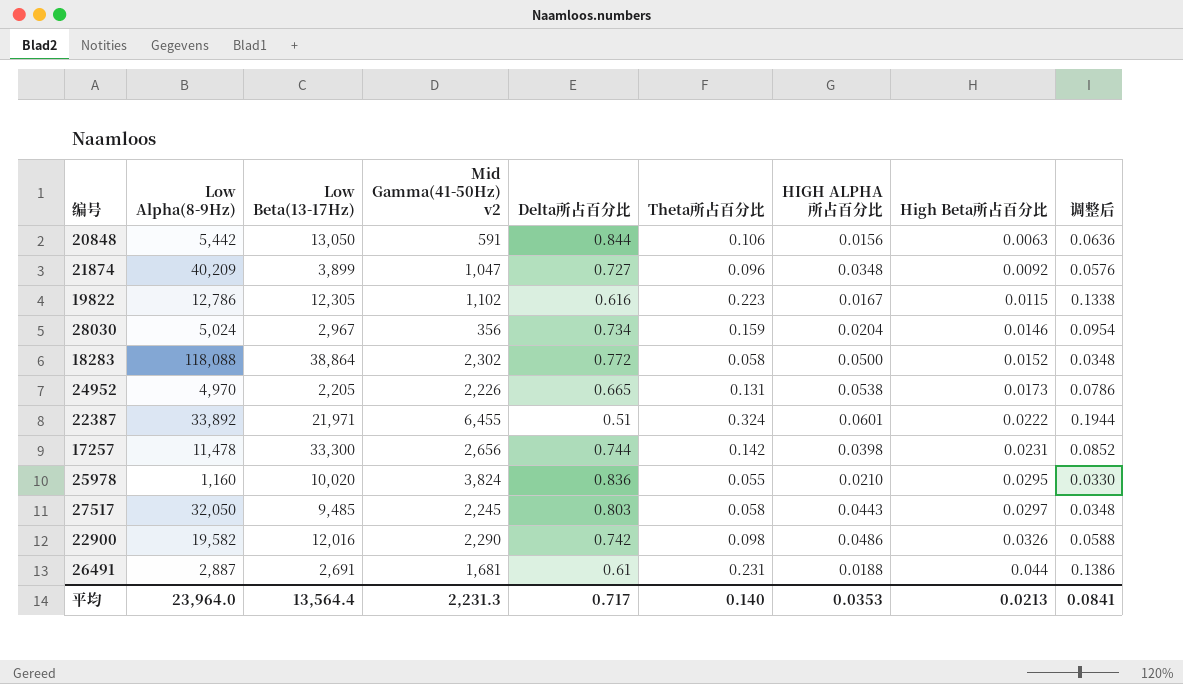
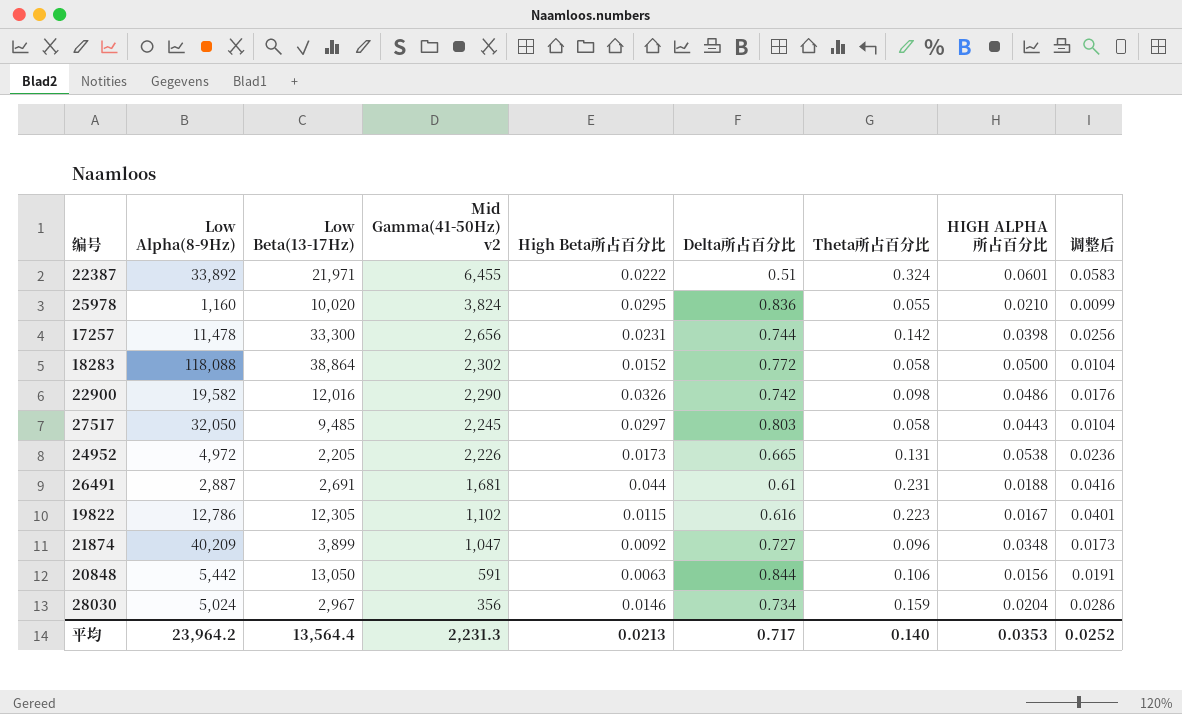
row order: High Beta所占百分比 ascending -> Mid Gamma(41-50Hz) v2 descending
column High Beta所占百分比 | position: 8 -> 5
column 调整后 | formula: [Theta所占百分比] * 0.6 -> [Theta所占百分比] * 0.18
24952 | Low Alpha(8-9Hz): 4,970 -> 4,972
平均 | Low Alpha(8-9Hz): 23,964.0 -> 23,964.2
平均 | 调整后: 0.0841 -> 0.0252

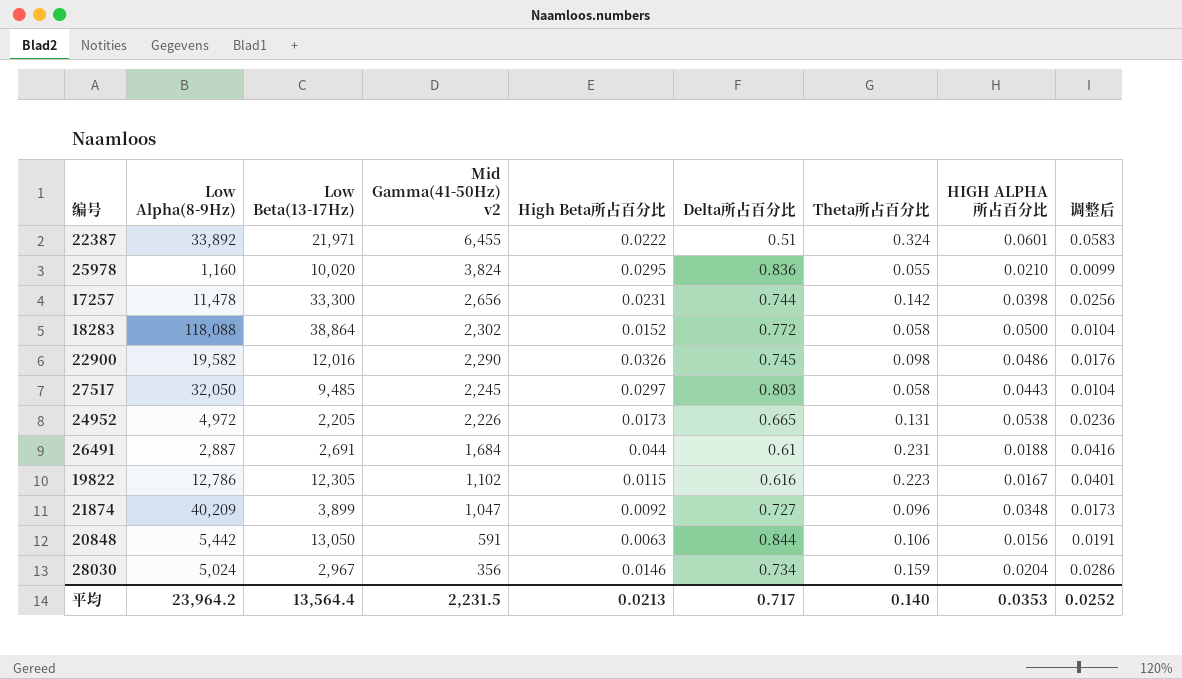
22900 | Delta所占百分比: 0.742 -> 0.745
26491 | Mid Gamma(41-50Hz) v2: 1,681 -> 1,684
平均 | Mid Gamma(41-50Hz) v2: 2,231.3 -> 2,231.5

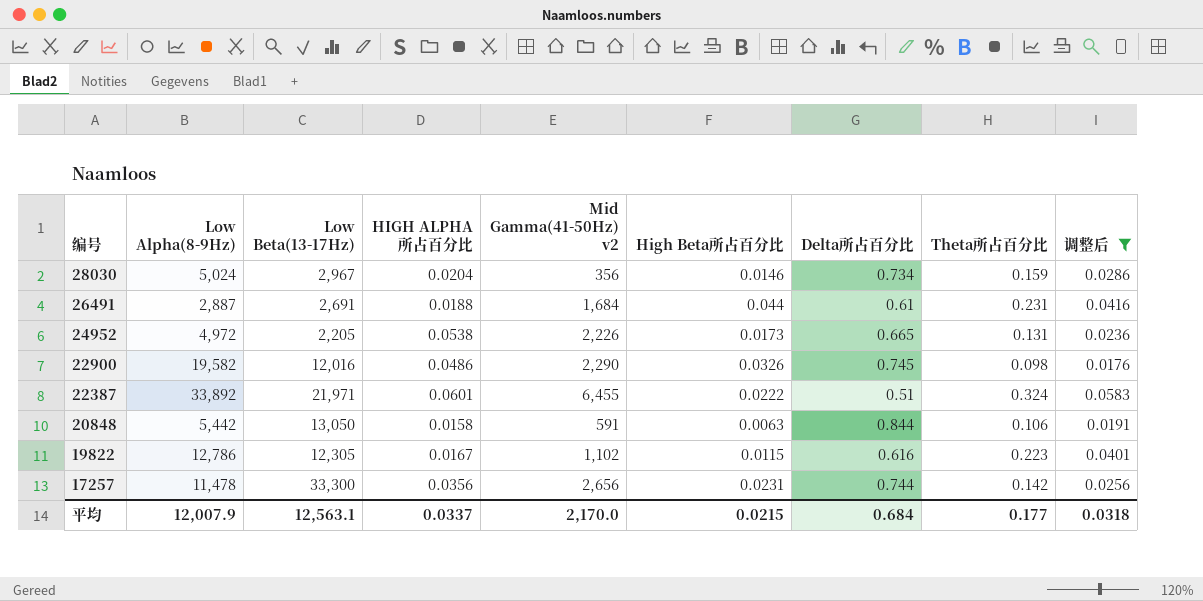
filter: none -> 调整后 >= 0.0176
row order: Mid Gamma(41-50Hz) v2 descending -> 编号 descending
column HIGH ALPHA所占百分比 | position: 8 -> 4
20848 | HIGH ALPHA所占百分比: 0.0156 -> 0.0158
17257 | HIGH ALPHA所占百分比: 0.0398 -> 0.0356
平均 | Low Alpha(8-9Hz): 23,964.2 -> 12,007.9
平均 | Low Beta(13-17Hz): 13,564.4 -> 12,563.1
平均 | HIGH ALPHA所占百分比: 0.0353 -> 0.0337
平均 | Mid Gamma(41-50Hz) v2: 2,231.5 -> 2,170.0
平均 | High Beta所占百分比: 0.0213 -> 0.0215
平均 | Delta所占百分比: 0.717 -> 0.684
平均 | Theta所占百分比: 0.140 -> 0.177
平均 | 调整后: 0.0252 -> 0.0318

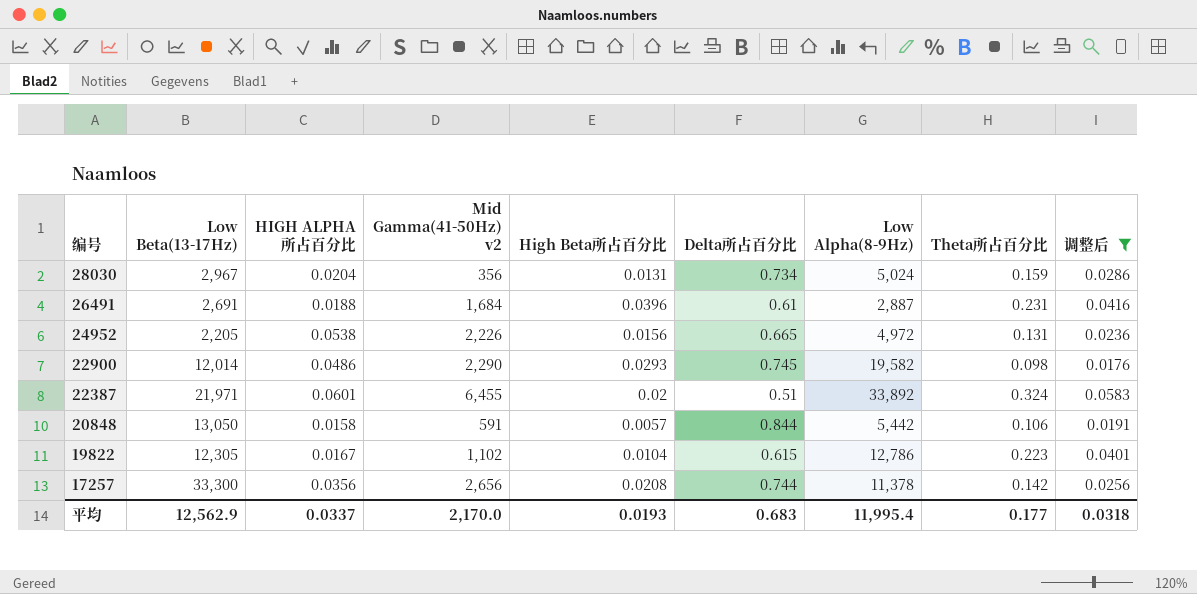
column Low Alpha(8-9Hz) | position: 2 -> 7
28030 | High Beta所占百分比: 0.0146 -> 0.0131
26491 | High Beta所占百分比: 0.044 -> 0.0396
24952 | High Beta所占百分比: 0.0173 -> 0.0156
22900 | Low Beta(13-17Hz): 12,016 -> 12,014
22900 | High Beta所占百分比: 0.0326 -> 0.0293
22387 | High Beta所占百分比: 0.0222 -> 0.02
20848 | High Beta所占百分比: 0.0063 -> 0.0057
19822 | High Beta所占百分比: 0.0115 -> 0.0104
19822 | Delta所占百分比: 0.616 -> 0.615
17257 | High Beta所占百分比: 0.0231 -> 0.0208
17257 | Low Alpha(8-9Hz): 11,478 -> 11,378
平均 | Low Beta(13-17Hz): 12,563.1 -> 12,562.9
平均 | High Beta所占百分比: 0.0215 -> 0.0193
平均 | Delta所占百分比: 0.684 -> 0.683
平均 | Low Alpha(8-9Hz): 12,007.9 -> 11,995.4

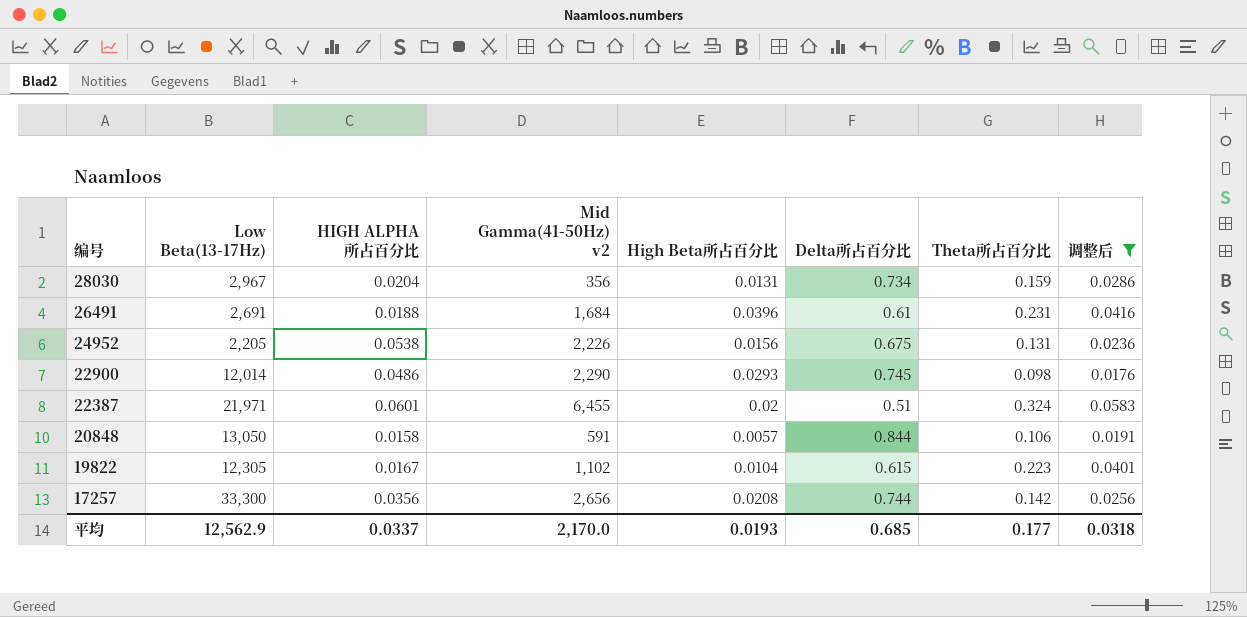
column Low Alpha(8-9Hz) | position: 7 -> none
24952 | Delta所占百分比: 0.665 -> 0.675
平均 | Delta所占百分比: 0.683 -> 0.685

